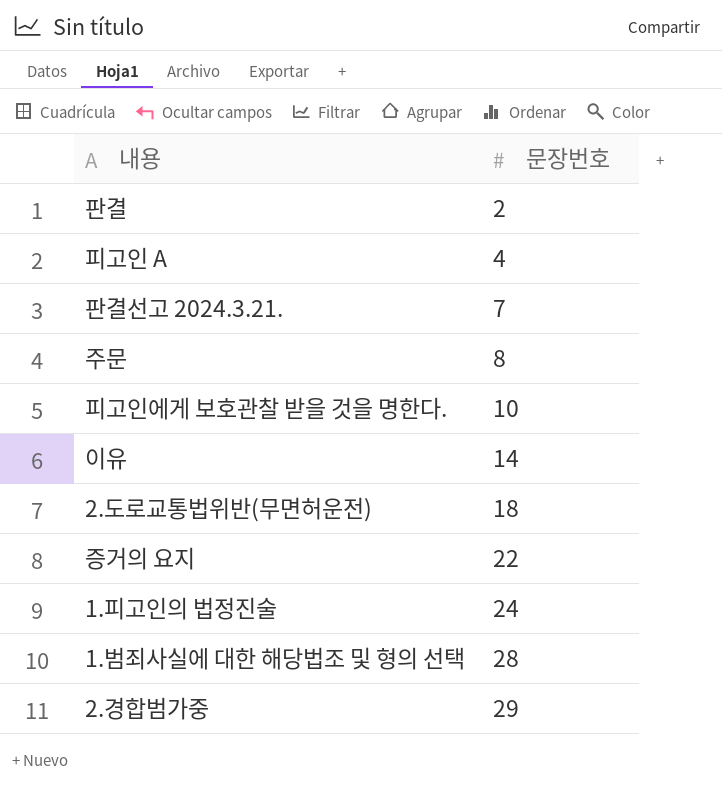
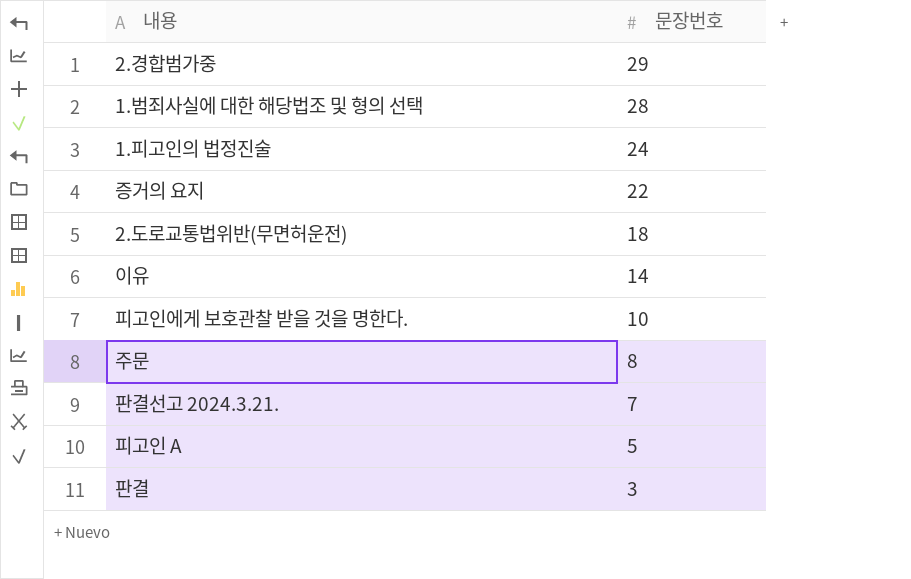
row order: 문장번호 ascending -> 문장번호 descending
피고인 A | 문장번호: 4 -> 5
판결 | 문장번호: 2 -> 3

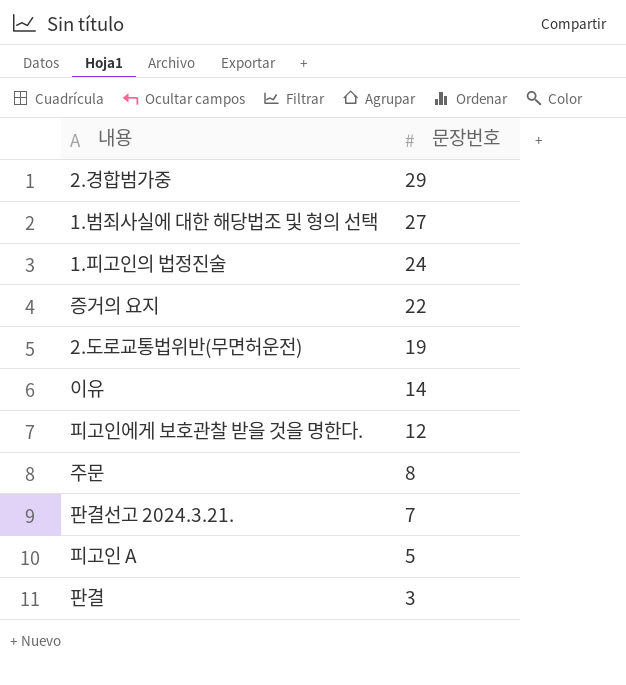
1.범죄사실에 대한 해당법조 및 형의 선택 | 문장번호: 28 -> 27
2.도로교통법위반(무면허운전) | 문장번호: 18 -> 19
피고인에게 보호관찰 받을 것을 명한다. | 문장번호: 10 -> 12

